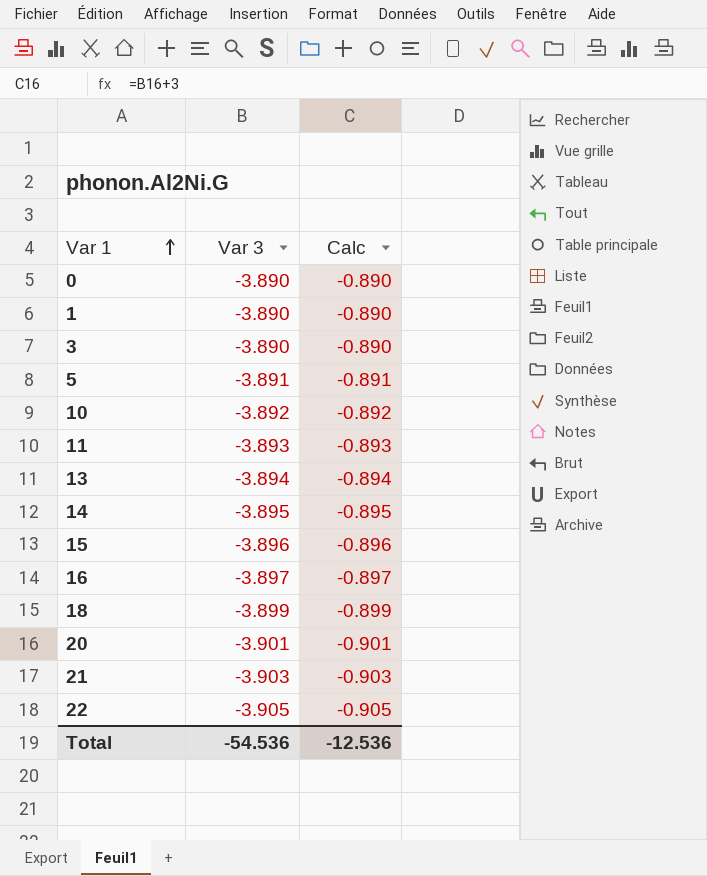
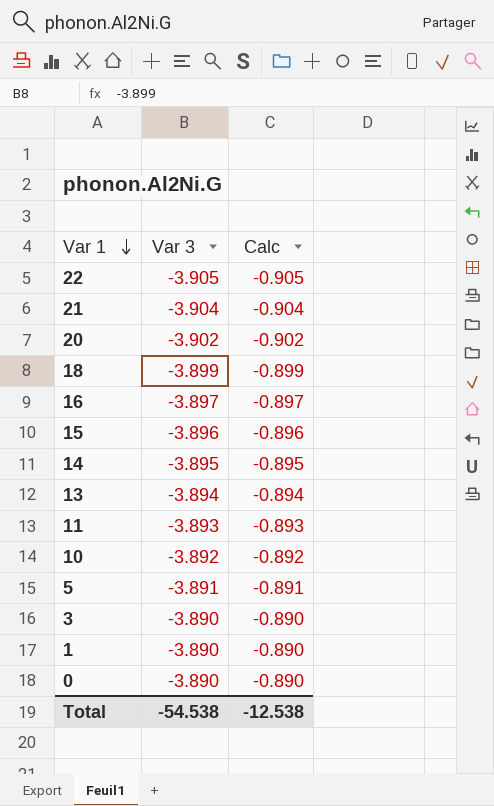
row order: Var 1 ascending -> Var 1 descending
21 | Var 3: -3.903 -> -3.904
21 | Calc: -0.903 -> -0.904
20 | Var 3: -3.901 -> -3.902
20 | Calc: -0.901 -> -0.902
Total | Var 3: -54.536 -> -54.538
Total | Calc: -12.536 -> -12.538

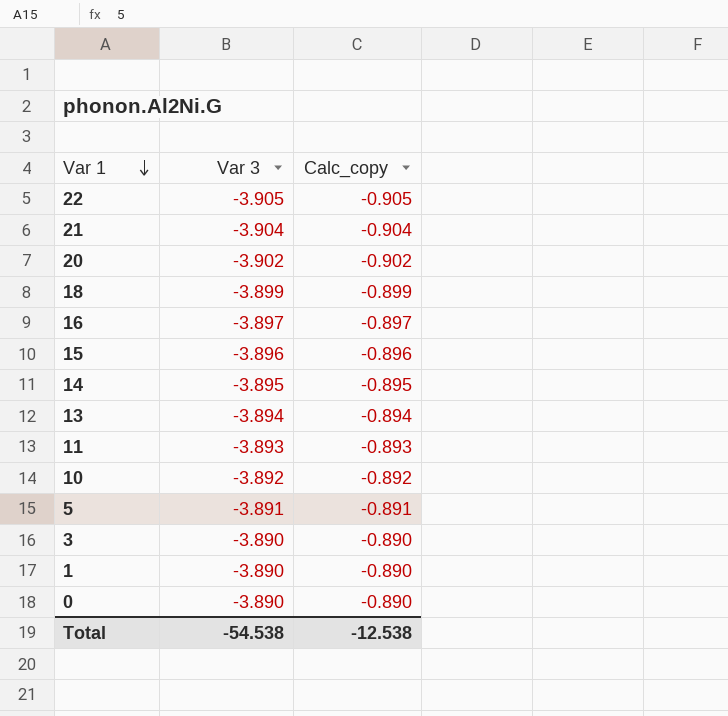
column name: Calc -> Calc_copy

